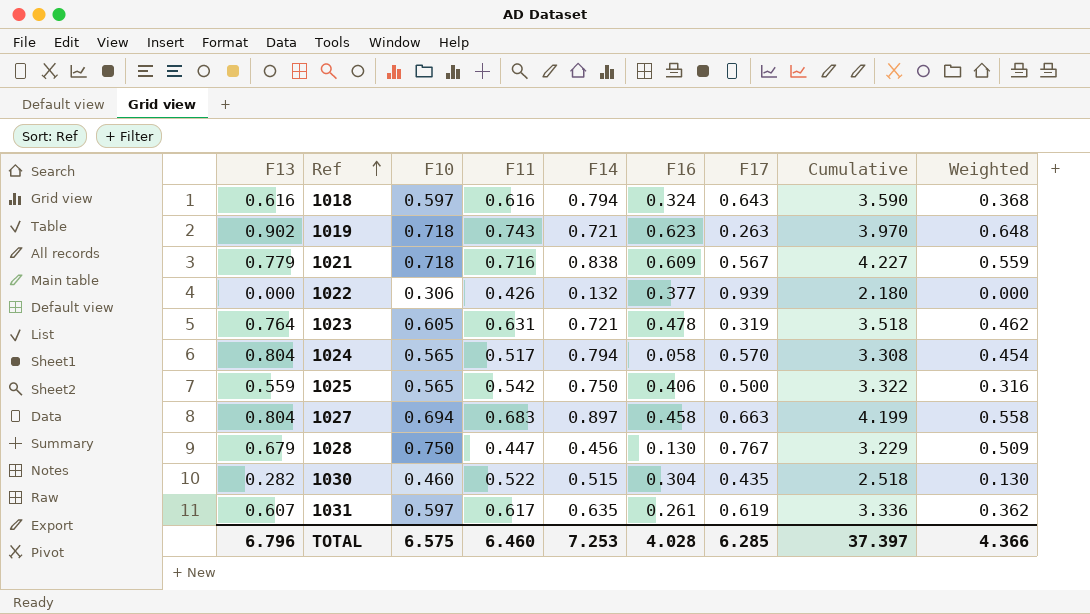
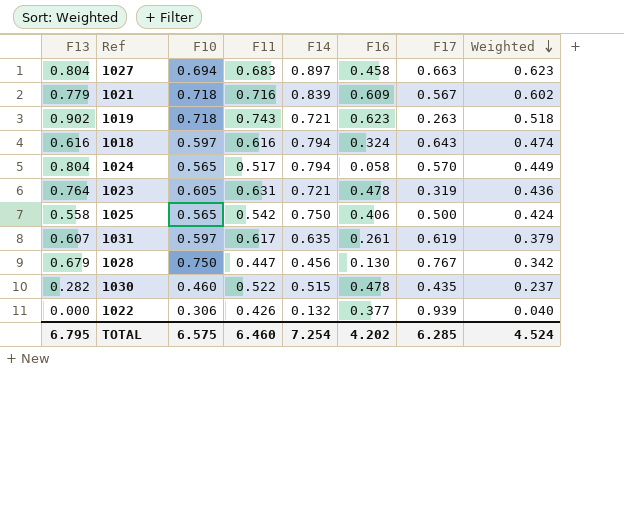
row order: Ref ascending -> Weighted descending
column Cumulative | formula: [F13] + [F10] + [F11] + [F14] + [F16] + [F17] -> none
column Weighted | formula: [F13] * [F10] -> [F10] * [F14]
1021 | F14: 0.838 -> 0.839
1025 | F13: 0.559 -> 0.558
1030 | F16: 0.304 -> 0.478
TOTAL | F13: 6.796 -> 6.795
TOTAL | F14: 7.253 -> 7.254
TOTAL | F16: 4.028 -> 4.202
TOTAL | Weighted: 4.366 -> 4.524

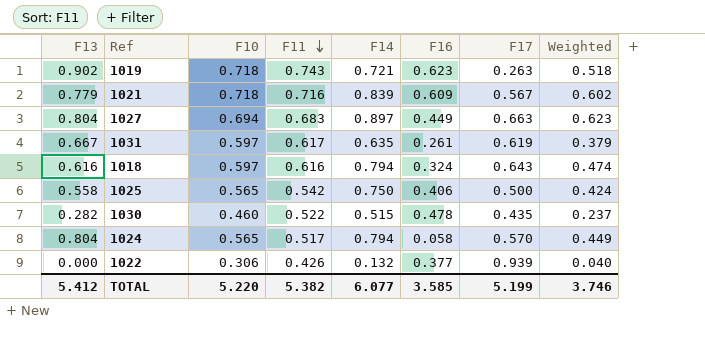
row order: Weighted descending -> F11 descending
row 1023: 0.764 | 0.605 | 0.631 | 0.721 | 0.478 | 0.319 | 0.436 -> none
row 1028: 0.679 | 0.750 | 0.447 | 0.456 | 0.130 | 0.767 | 0.342 -> none
1027 | F16: 0.458 -> 0.449
1031 | F13: 0.607 -> 0.667
TOTAL | F13: 6.795 -> 5.412
TOTAL | F10: 6.575 -> 5.220
TOTAL | F11: 6.460 -> 5.382
TOTAL | F14: 7.254 -> 6.077
TOTAL | F16: 4.202 -> 3.585
TOTAL | F17: 6.285 -> 5.199
TOTAL | Weighted: 4.524 -> 3.746

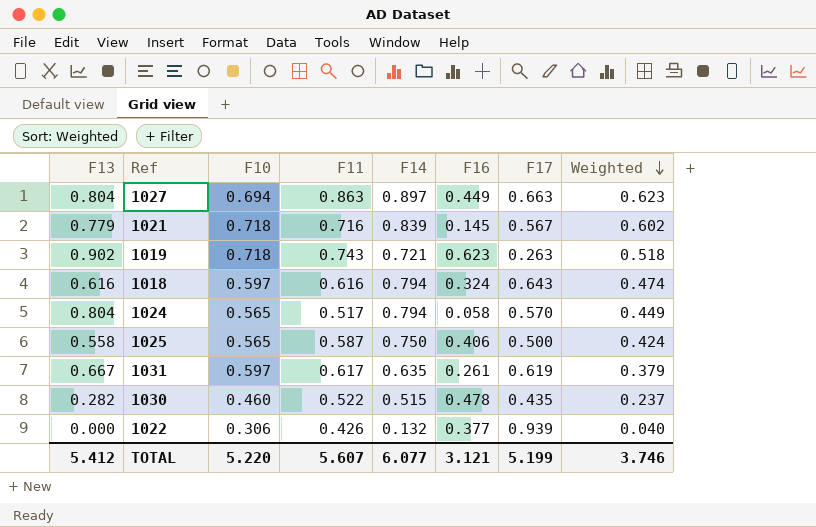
row order: F11 descending -> Weighted descending
1027 | F11: 0.683 -> 0.863
1021 | F16: 0.609 -> 0.145
1025 | F11: 0.542 -> 0.587
TOTAL | F11: 5.382 -> 5.607
TOTAL | F16: 3.585 -> 3.121

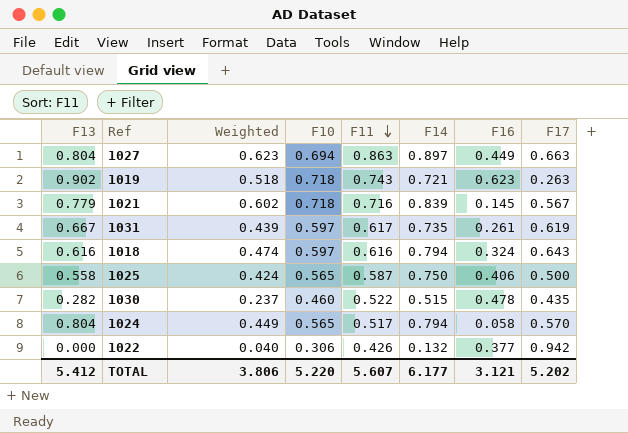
row order: Weighted descending -> F11 descending
column Weighted | position: 8 -> 3
1031 | Weighted: 0.379 -> 0.439
1031 | F14: 0.635 -> 0.735
1022 | F17: 0.939 -> 0.942
TOTAL | Weighted: 3.746 -> 3.806
TOTAL | F14: 6.077 -> 6.177
TOTAL | F17: 5.199 -> 5.202

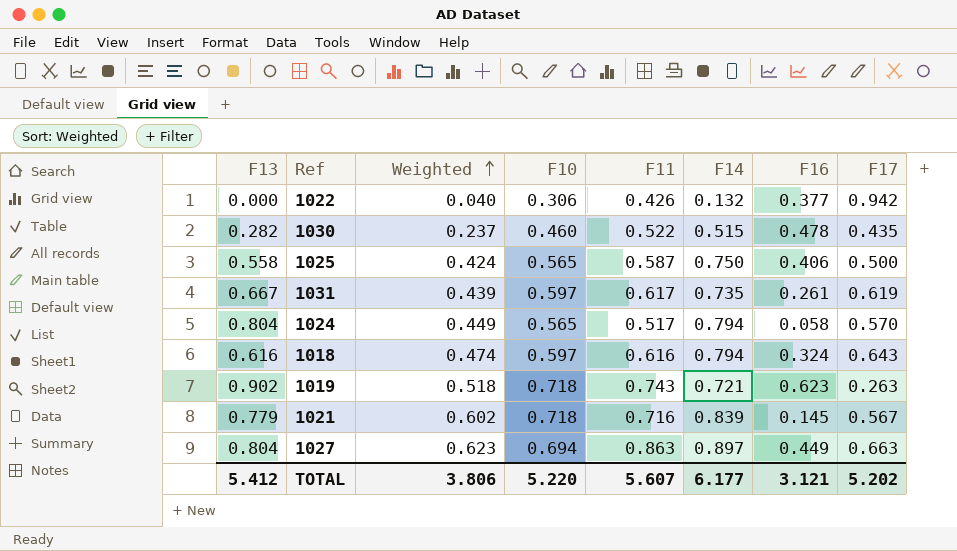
row order: F11 descending -> Weighted ascending

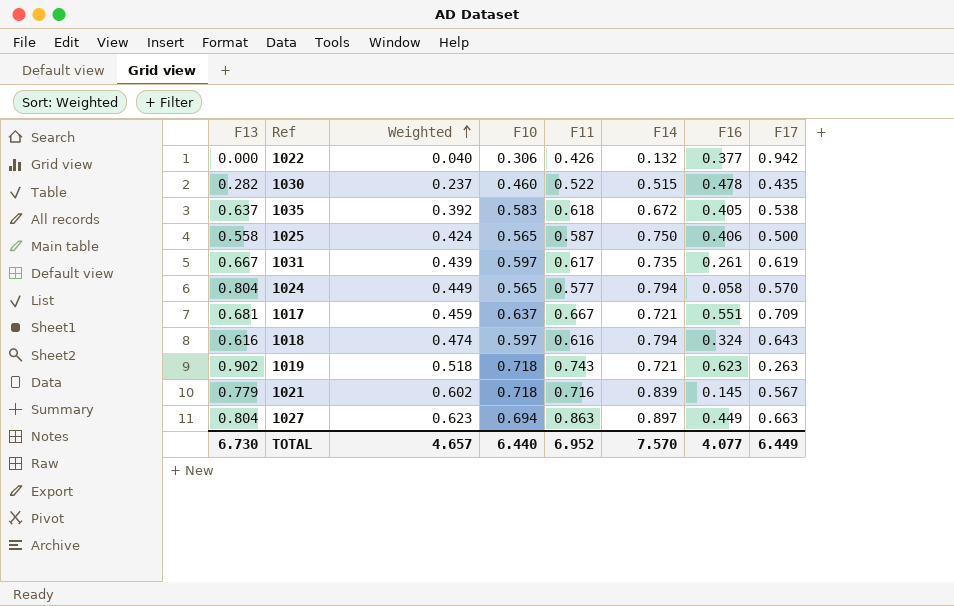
row 1035: none -> 0.637 | 0.392 | 0.583 | 0.618 | 0.672 | 0.405 | 0.538
1024 | F11: 0.517 -> 0.577
row 1017: none -> 0.681 | 0.459 | 0.637 | 0.667 | 0.721 | 0.551 | 0.709
TOTAL | F13: 5.412 -> 6.730
TOTAL | Weighted: 3.806 -> 4.657
TOTAL | F10: 5.220 -> 6.440
TOTAL | F11: 5.607 -> 6.952
TOTAL | F14: 6.177 -> 7.570
TOTAL | F16: 3.121 -> 4.077
TOTAL | F17: 5.202 -> 6.449

